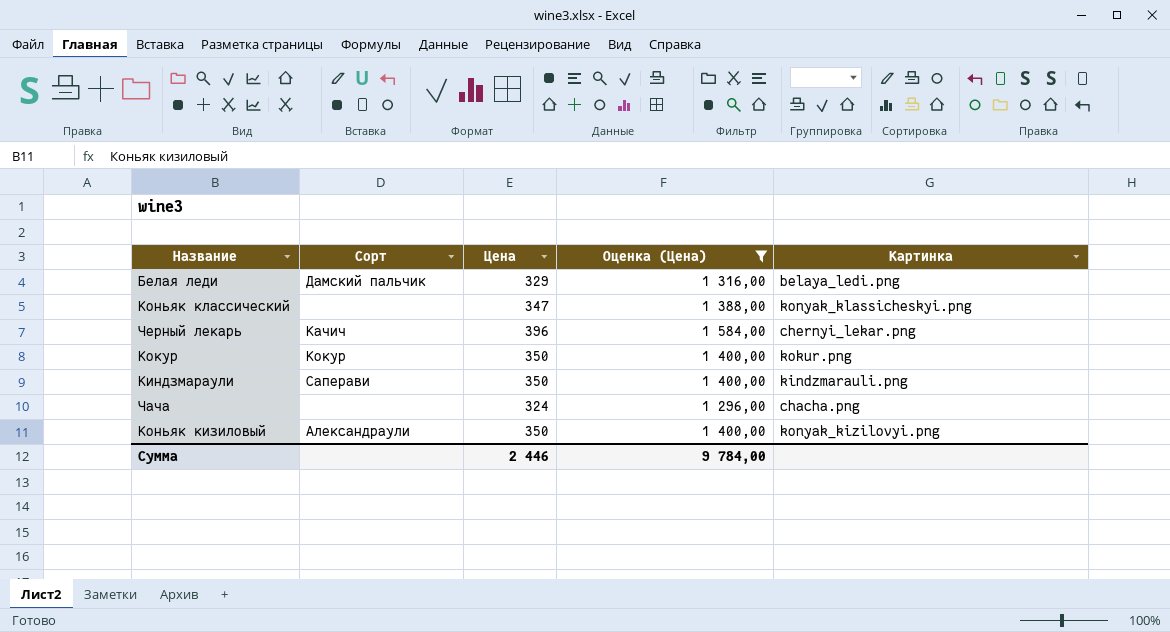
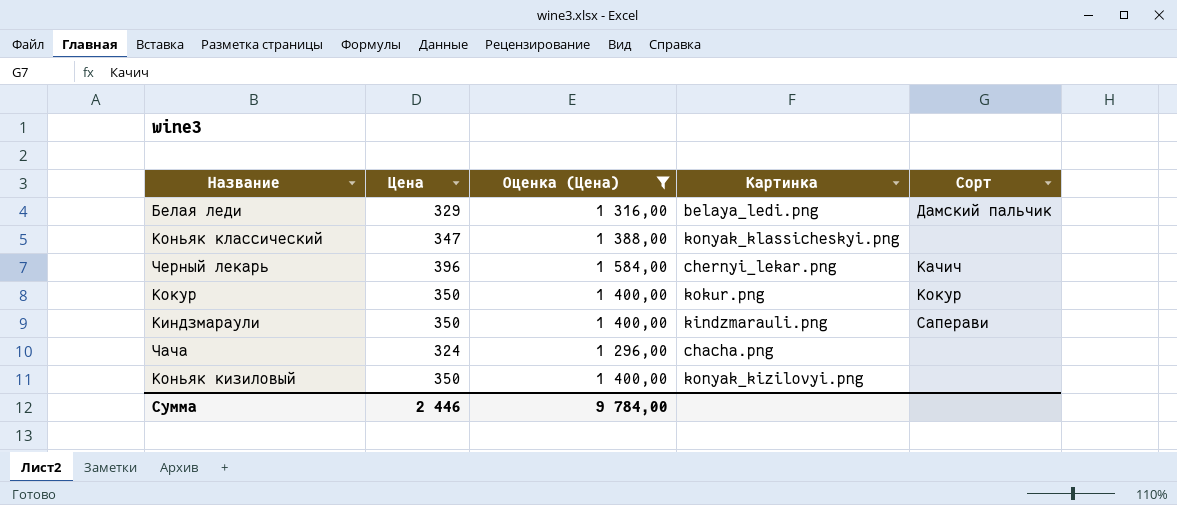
column Сорт | position: 2 -> 5
Коньяк кизиловый | Сорт: Александраули -> none

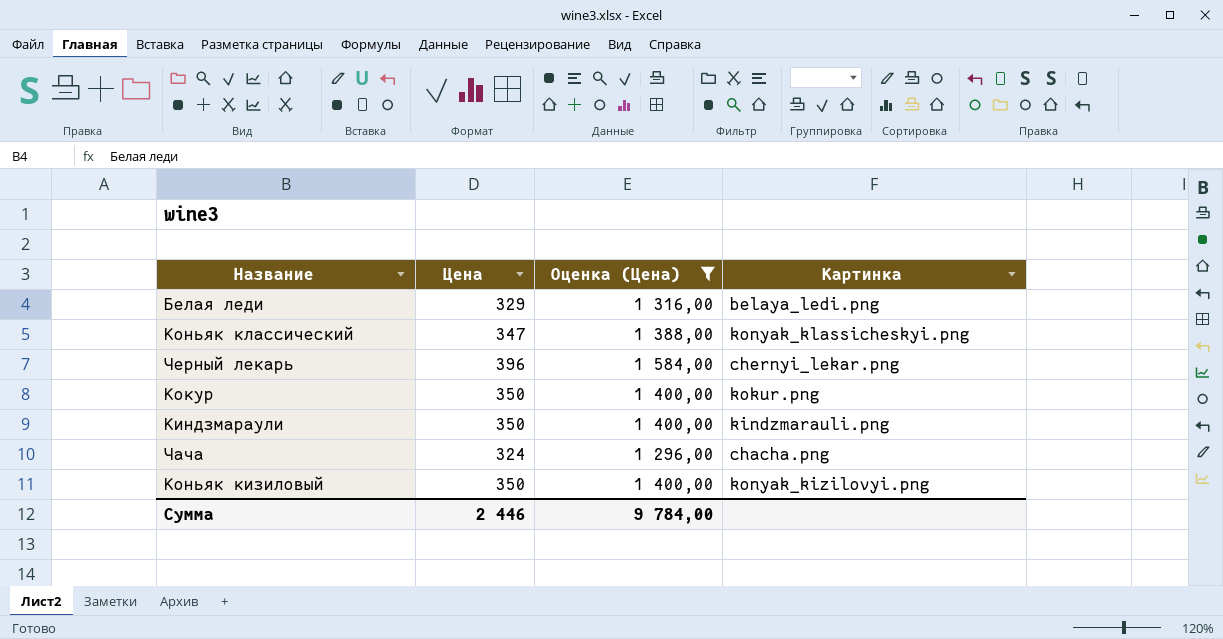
column Сорт | position: 5 -> none

